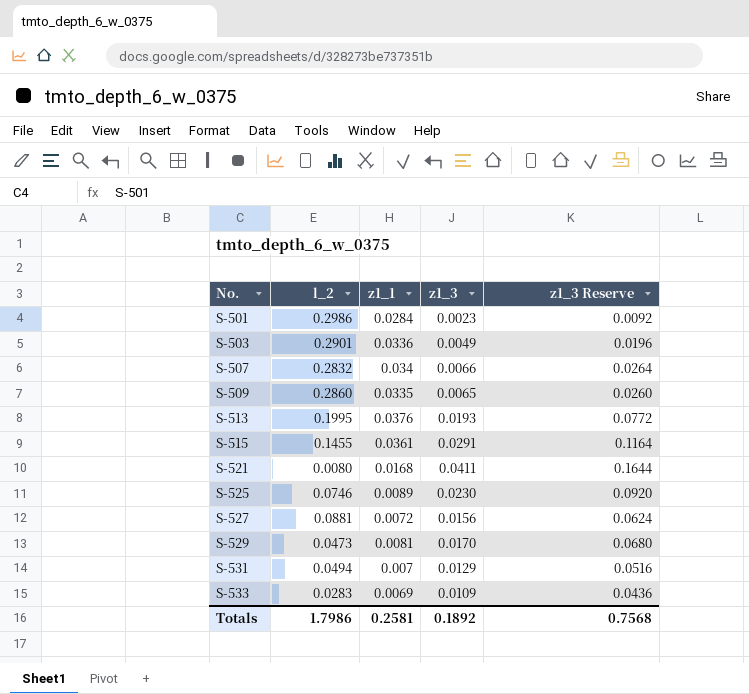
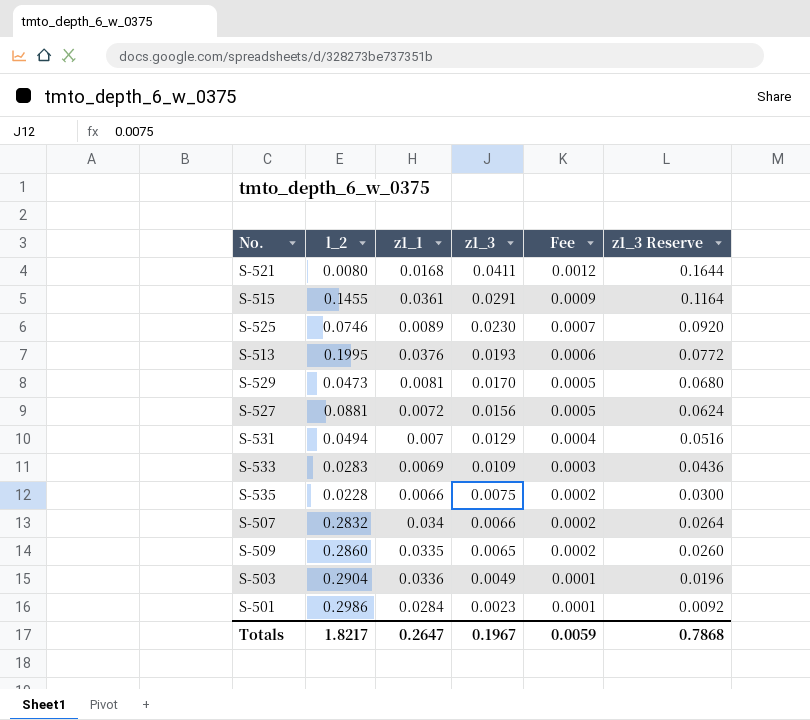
row order: No. ascending -> z1_3 descending
column Fee | formula: none -> [z1_3] * 0.03
row S-535: none -> 0.0228 | 0.0066 | 0.0075 | 0.0002 | 0.0300
S-503 | l_2: 0.2901 -> 0.2904
Totals | l_2: 1.7986 -> 1.8217
Totals | z1_1: 0.2581 -> 0.2647
Totals | z1_3: 0.1892 -> 0.1967
Totals | z1_3 Reserve: 0.7568 -> 0.7868

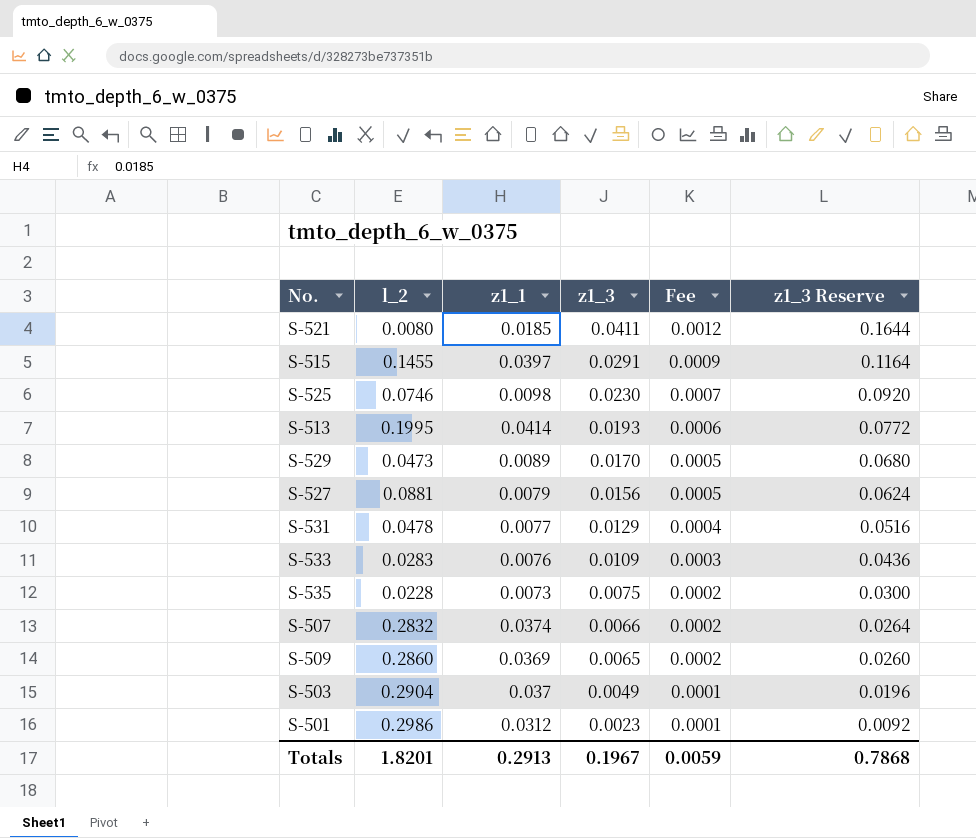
S-521 | z1_1: 0.0168 -> 0.0185
S-515 | z1_1: 0.0361 -> 0.0397
S-525 | z1_1: 0.0089 -> 0.0098
S-513 | z1_1: 0.0376 -> 0.0414
S-529 | z1_1: 0.0081 -> 0.0089
S-527 | z1_1: 0.0072 -> 0.0079
S-531 | l_2: 0.0494 -> 0.0478
S-531 | z1_1: 0.007 -> 0.0077
S-533 | z1_1: 0.0069 -> 0.0076
S-535 | z1_1: 0.0066 -> 0.0073
S-507 | z1_1: 0.034 -> 0.0374
S-509 | z1_1: 0.0335 -> 0.0369
S-503 | z1_1: 0.0336 -> 0.037
S-501 | z1_1: 0.0284 -> 0.0312
Totals | l_2: 1.8217 -> 1.8201
Totals | z1_1: 0.2647 -> 0.2913

